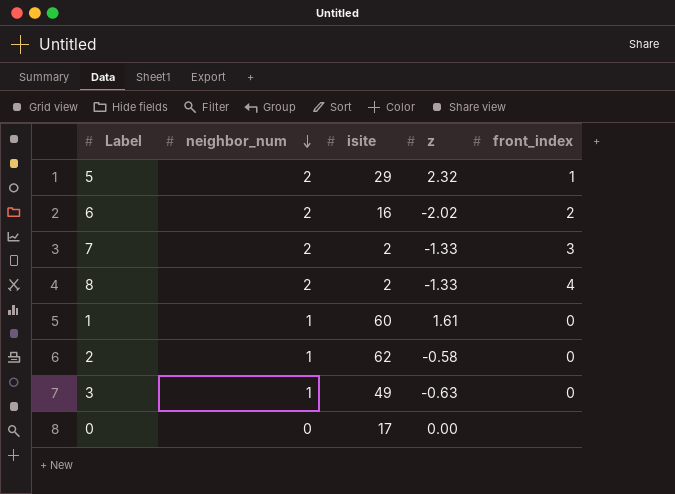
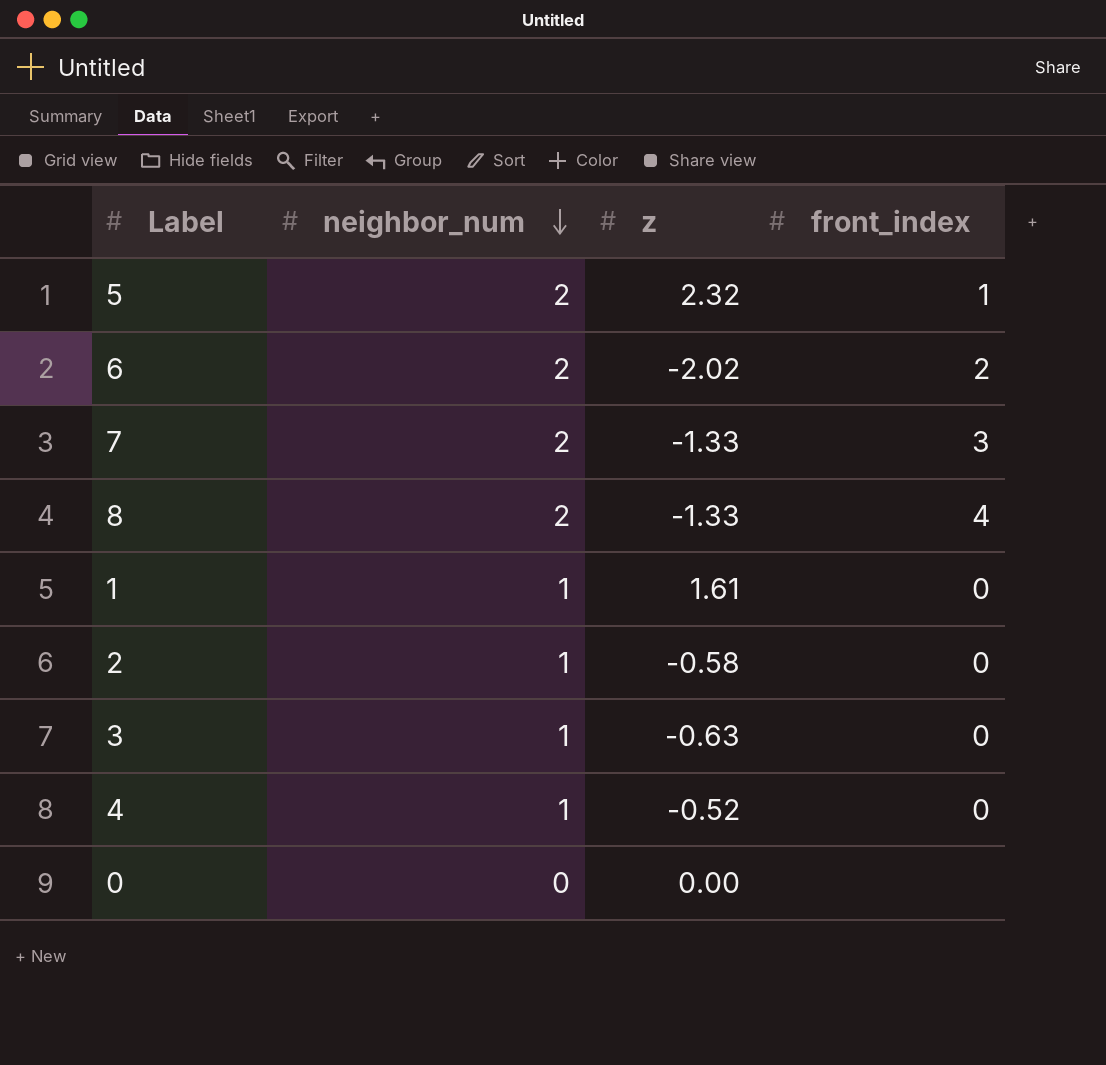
column isite | position: 3 -> none
row 4: none -> 1 | -0.52 | 0

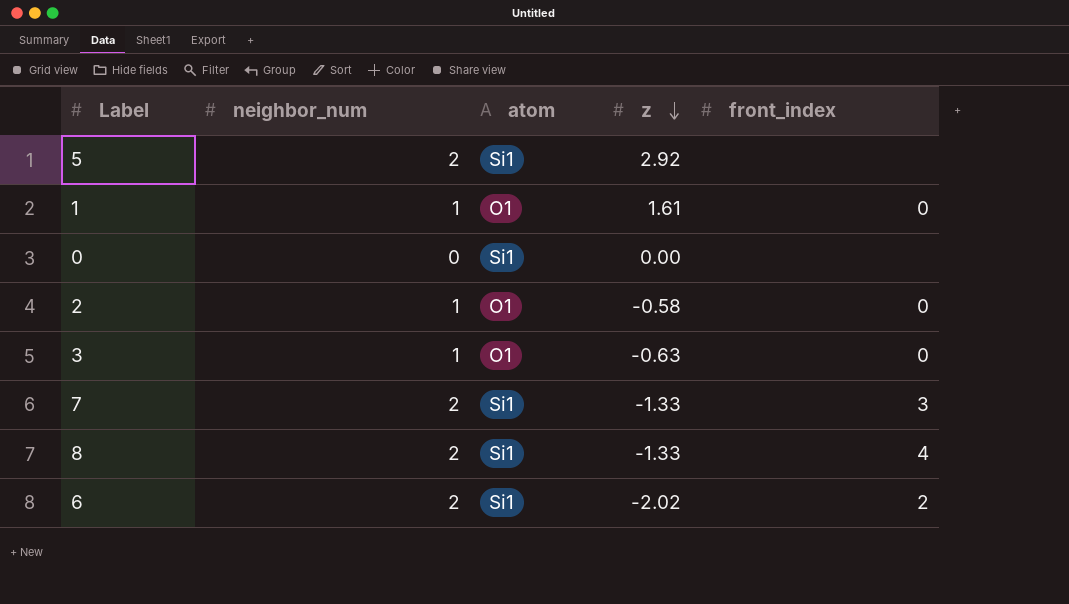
row order: neighbor_num descending -> z descending
column atom | position: none -> 3
row 4: 1 | -0.52 | 0 -> none
5 | z: 2.32 -> 2.92
5 | front_index: 1 -> none

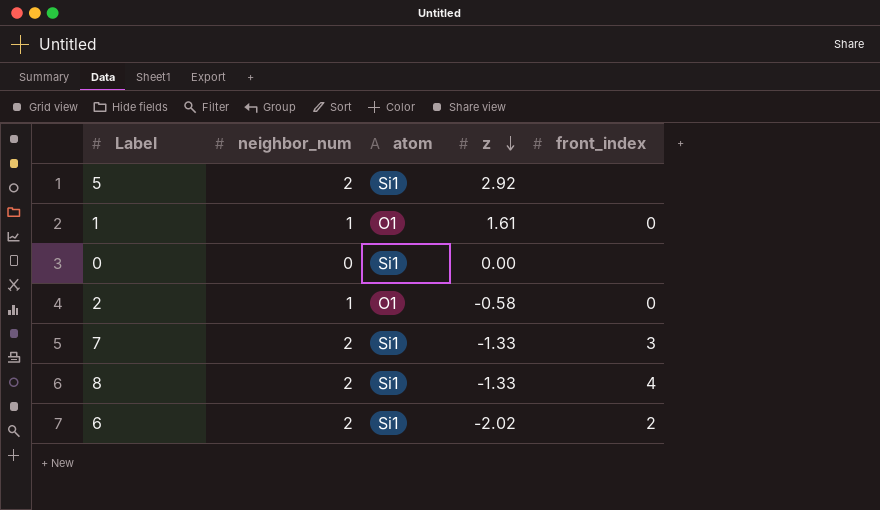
row 3: 1 | O1 | -0.63 | 0 -> none

